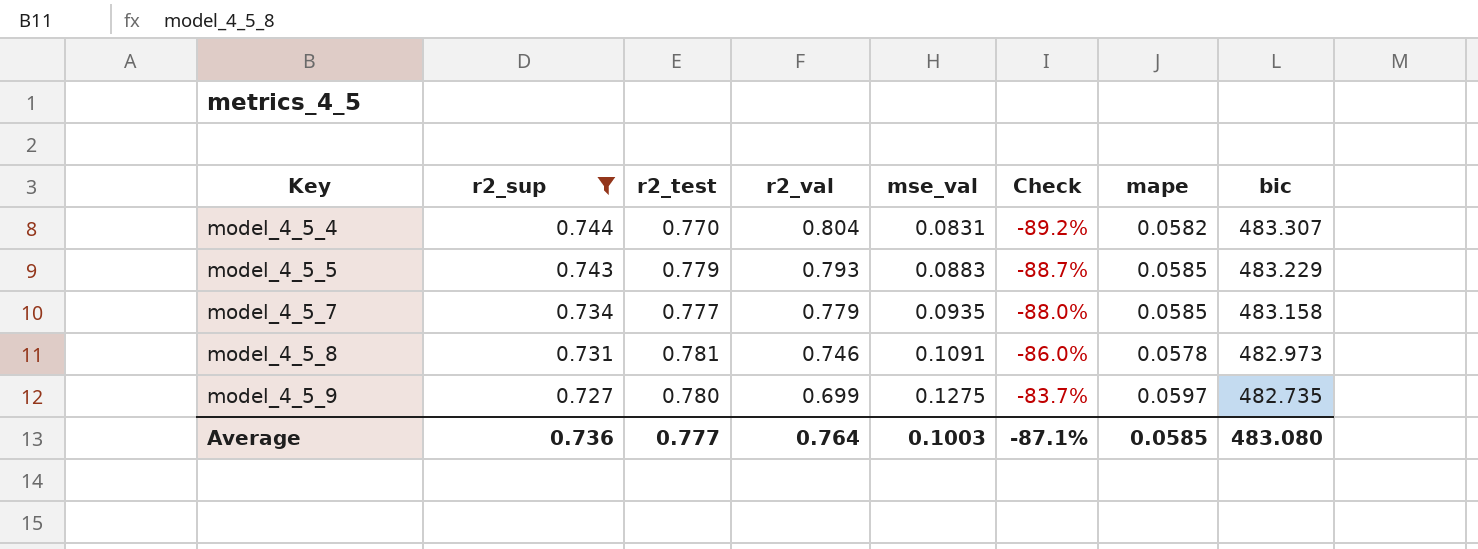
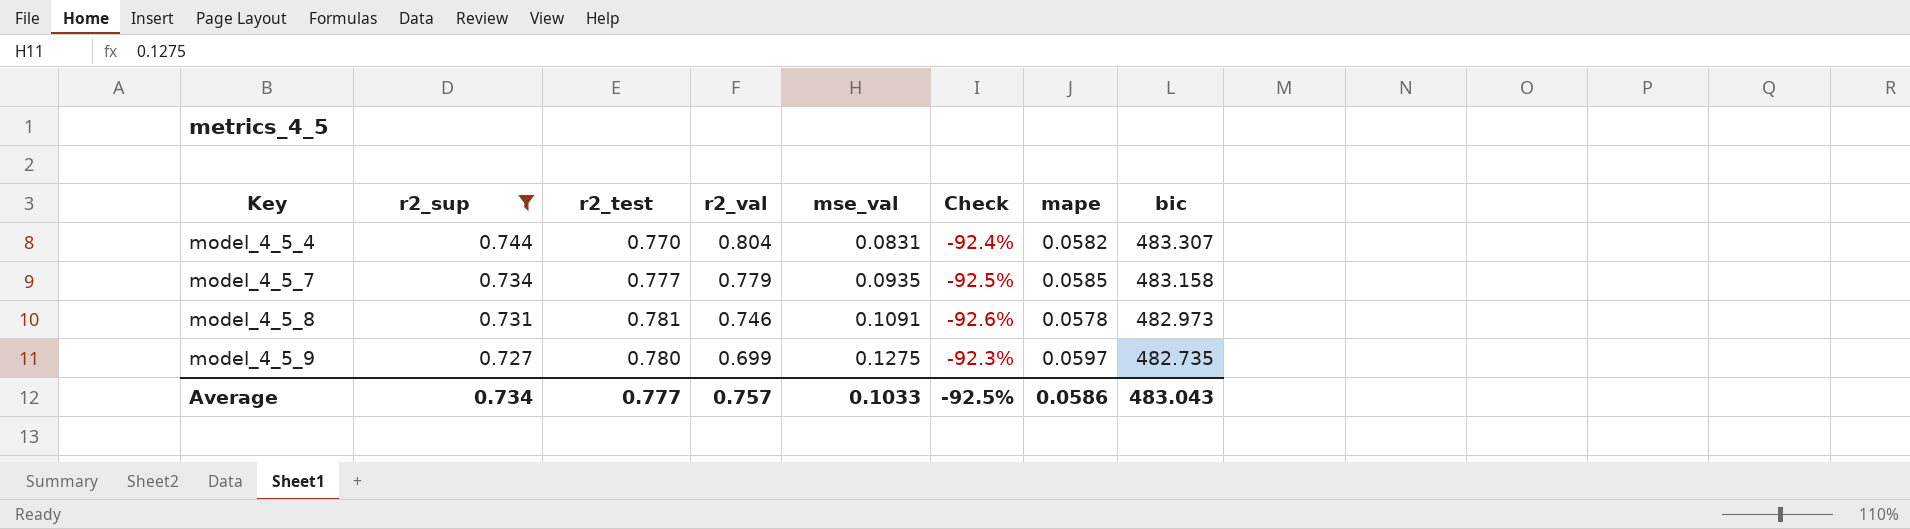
column Check | formula: ([mse_val] - [r2_test]) / [r2_test] -> ([mape] - [r2_test]) / [r2_test]
row model_4_5_5: 0.743 | 0.779 | 0.793 | 0.0883 | -88.7% | 0.0585 | 483.229 -> none
Average | r2_sup: 0.736 -> 0.734
Average | r2_val: 0.764 -> 0.757
Average | mse_val: 0.1003 -> 0.1033
Average | Check: -87.1% -> -92.5%
Average | mape: 0.0585 -> 0.0586
Average | bic: 483.080 -> 483.043

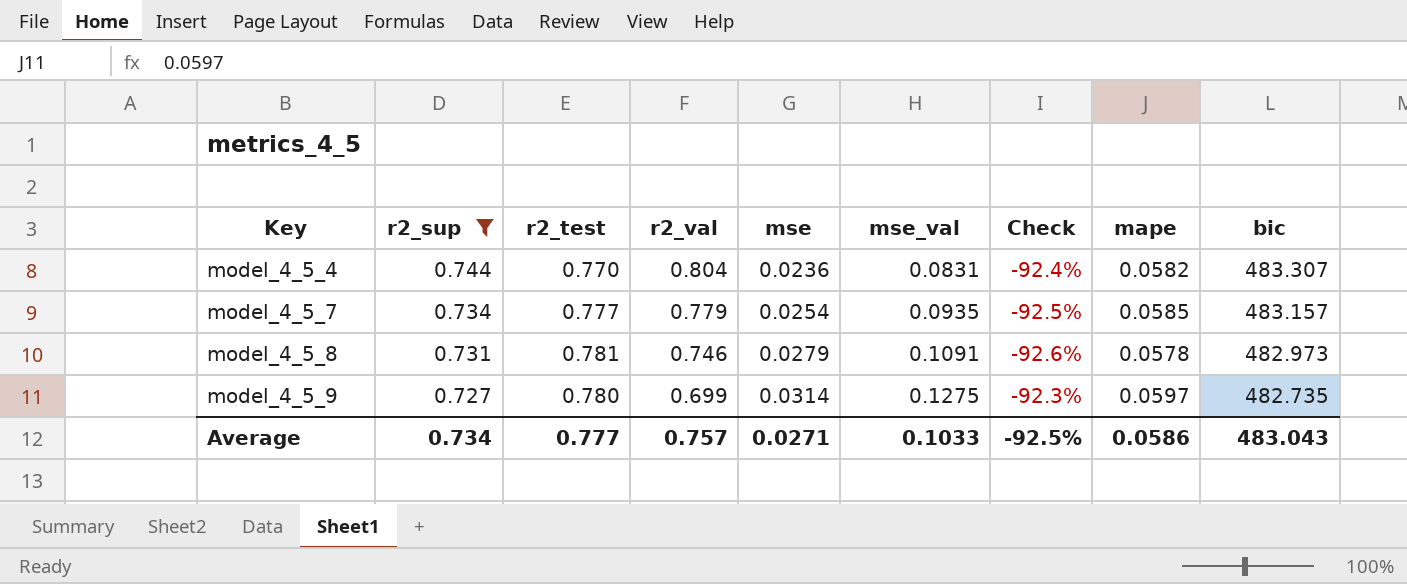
column mse | position: none -> 5
model_4_5_7 | bic: 483.158 -> 483.157

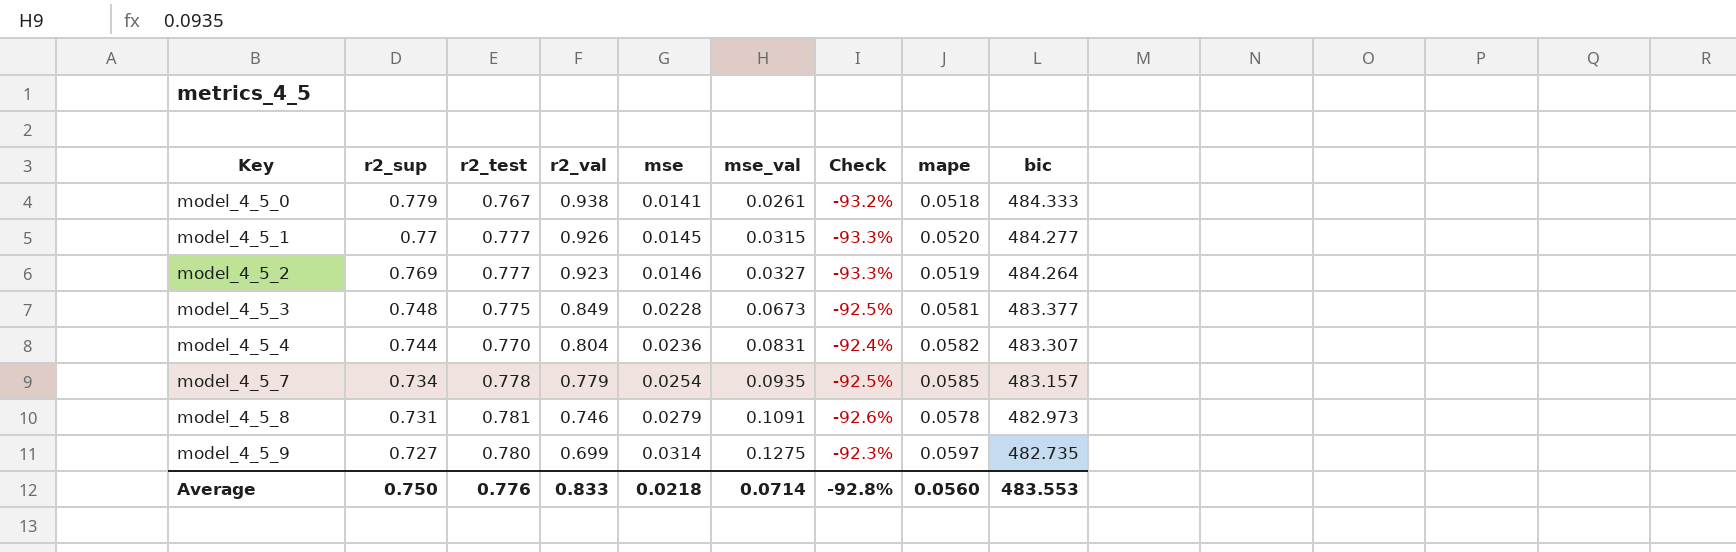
filter: r2_sup <= 0.744 -> none
model_4_5_7 | r2_test: 0.777 -> 0.778
Average | r2_sup: 0.734 -> 0.750
Average | r2_test: 0.777 -> 0.776
Average | r2_val: 0.757 -> 0.833
Average | mse: 0.0271 -> 0.0218
Average | mse_val: 0.1033 -> 0.0714
Average | Check: -92.5% -> -92.8%
Average | mape: 0.0586 -> 0.0560
Average | bic: 483.043 -> 483.553

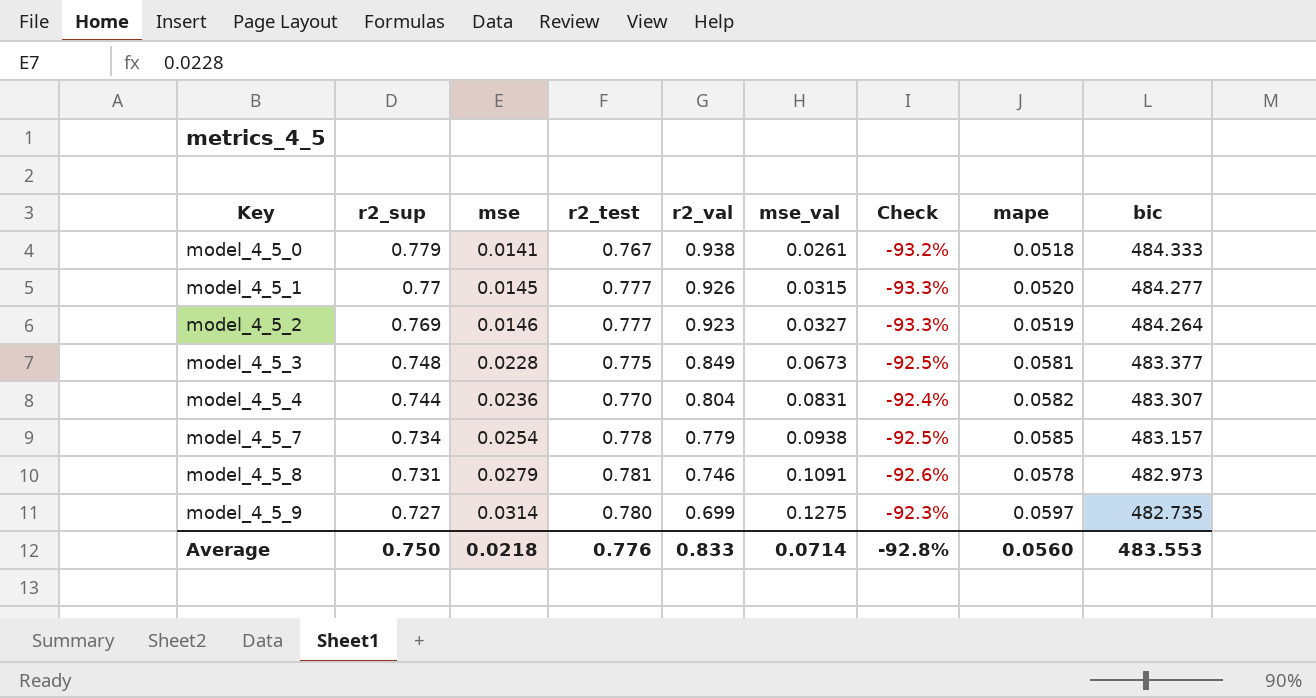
column mse | position: 5 -> 3
model_4_5_7 | mse_val: 0.0935 -> 0.0938

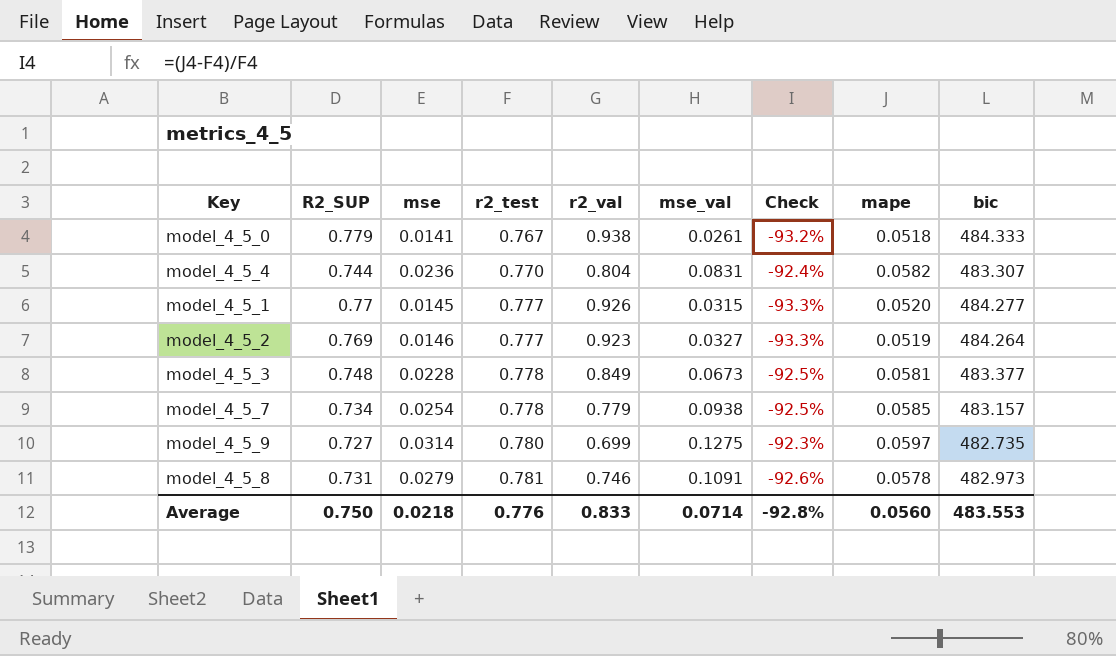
row order: Key ascending -> r2_test ascending
column name: r2_sup -> R2_SUP
model_4_5_3 | r2_test: 0.775 -> 0.778

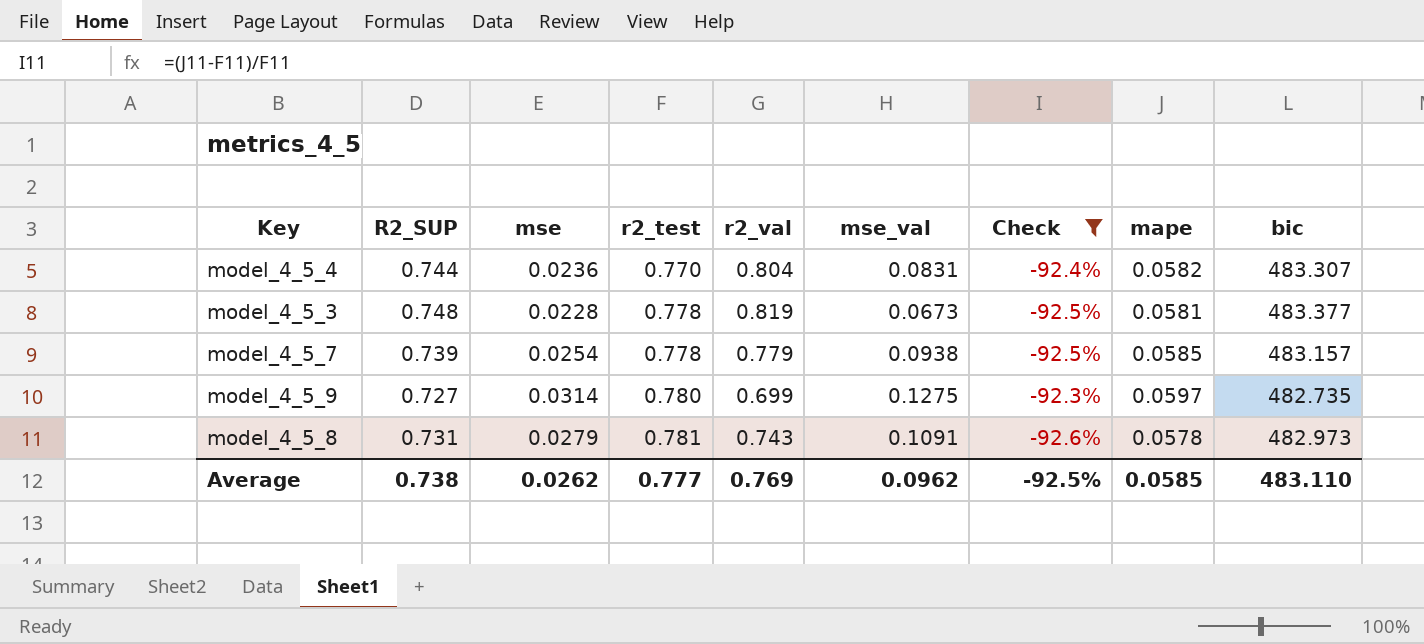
filter: none -> Check >= -92.6%
model_4_5_3 | r2_val: 0.849 -> 0.819
model_4_5_7 | R2_SUP: 0.734 -> 0.739
model_4_5_8 | r2_val: 0.746 -> 0.743
Average | R2_SUP: 0.750 -> 0.738
Average | mse: 0.0218 -> 0.0262
Average | r2_test: 0.776 -> 0.777
Average | r2_val: 0.833 -> 0.769
Average | mse_val: 0.0714 -> 0.0962
Average | Check: -92.8% -> -92.5%
Average | mape: 0.0560 -> 0.0585
Average | bic: 483.553 -> 483.110

